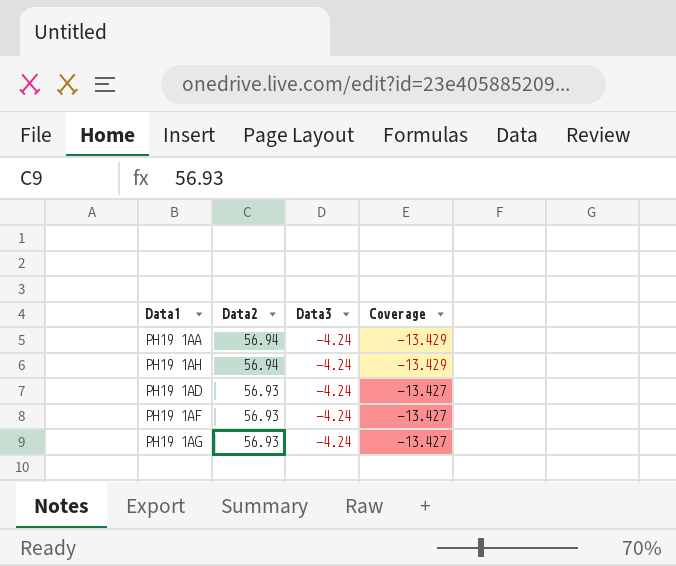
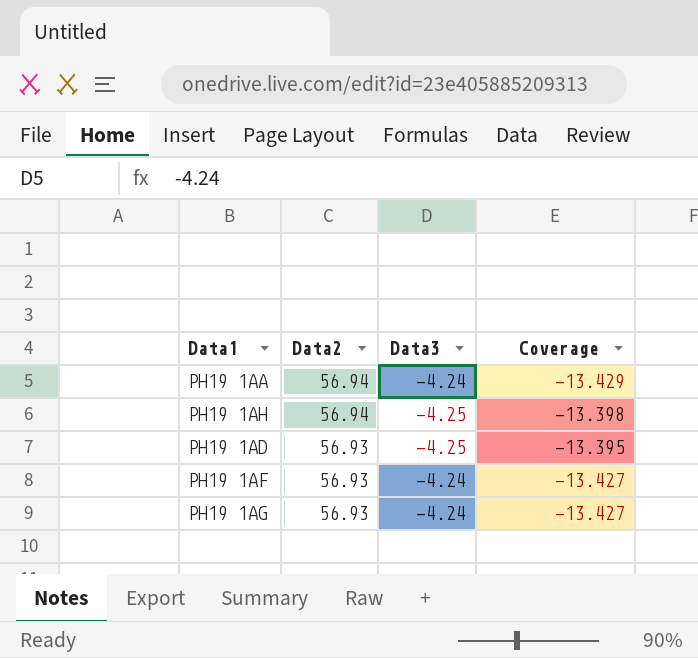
PH19 1AH | Data3: -4.24 -> -4.25
PH19 1AH | Coverage: -13.429 -> -13.398
PH19 1AD | Data3: -4.24 -> -4.25
PH19 1AD | Coverage: -13.427 -> -13.395

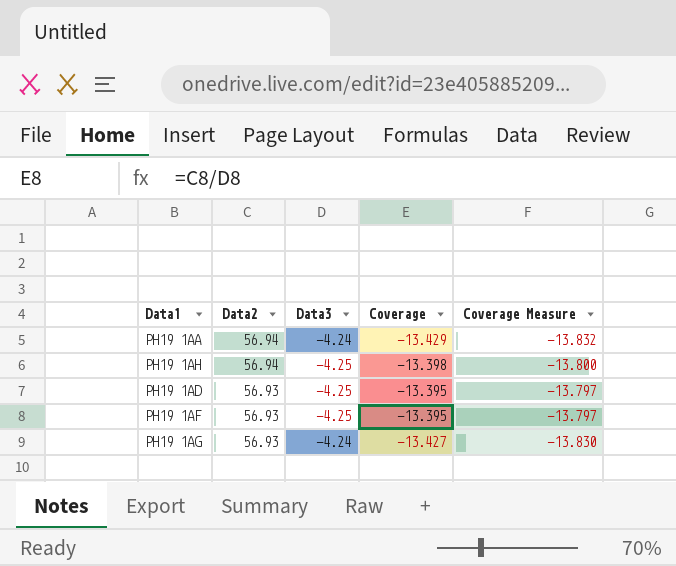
column Coverage Measure | formula: none -> [Coverage] * 1.03
PH19 1AF | Data3: -4.24 -> -4.25
PH19 1AF | Coverage: -13.427 -> -13.395

